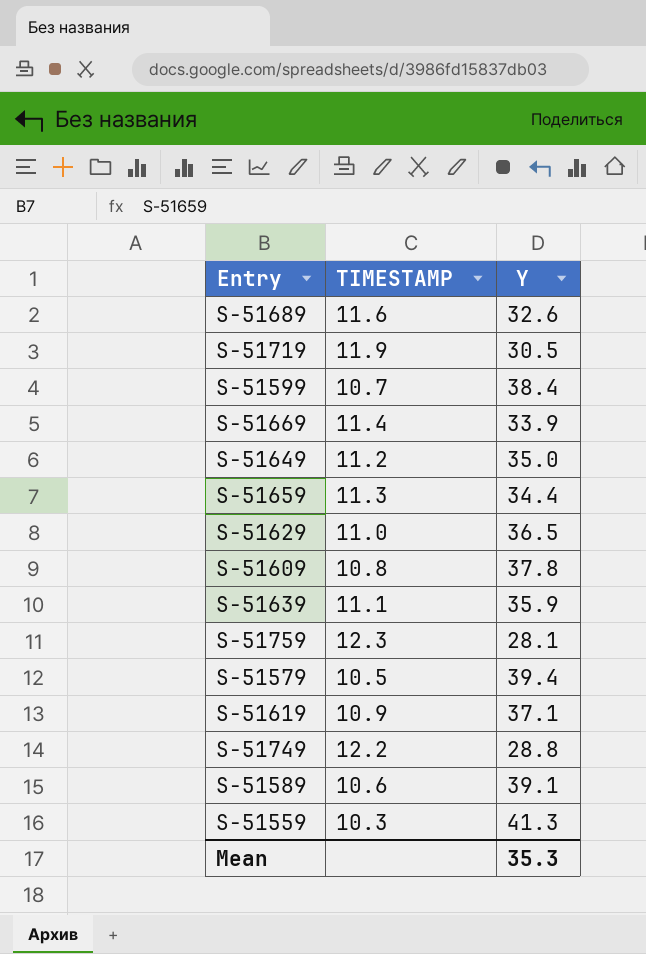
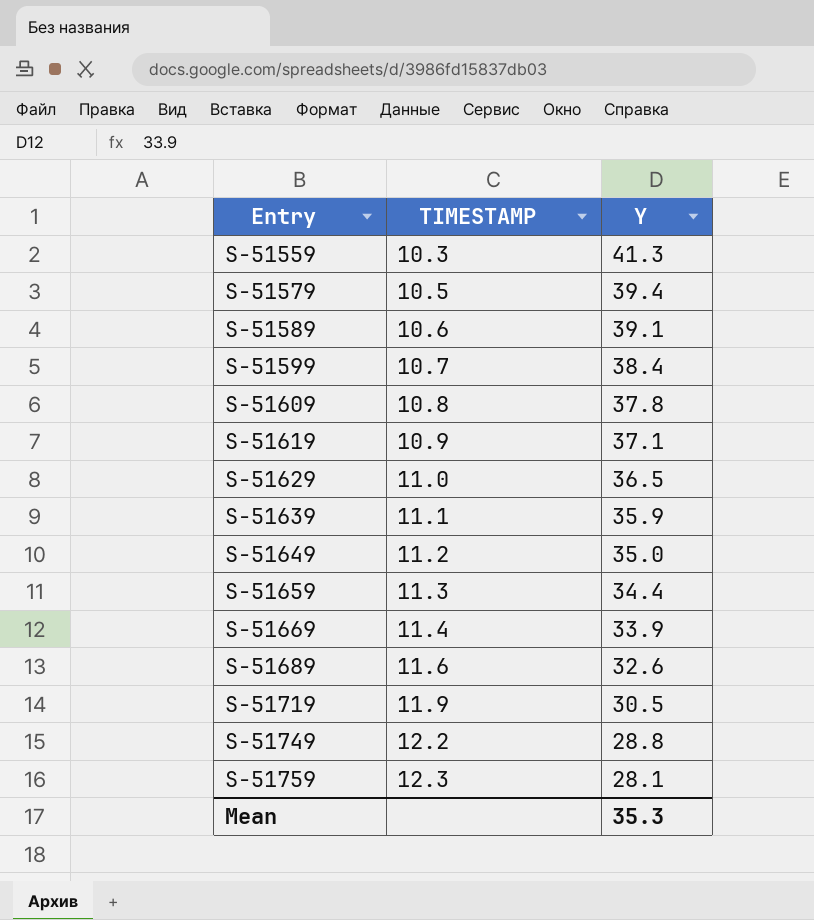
row order: none -> Entry ascending

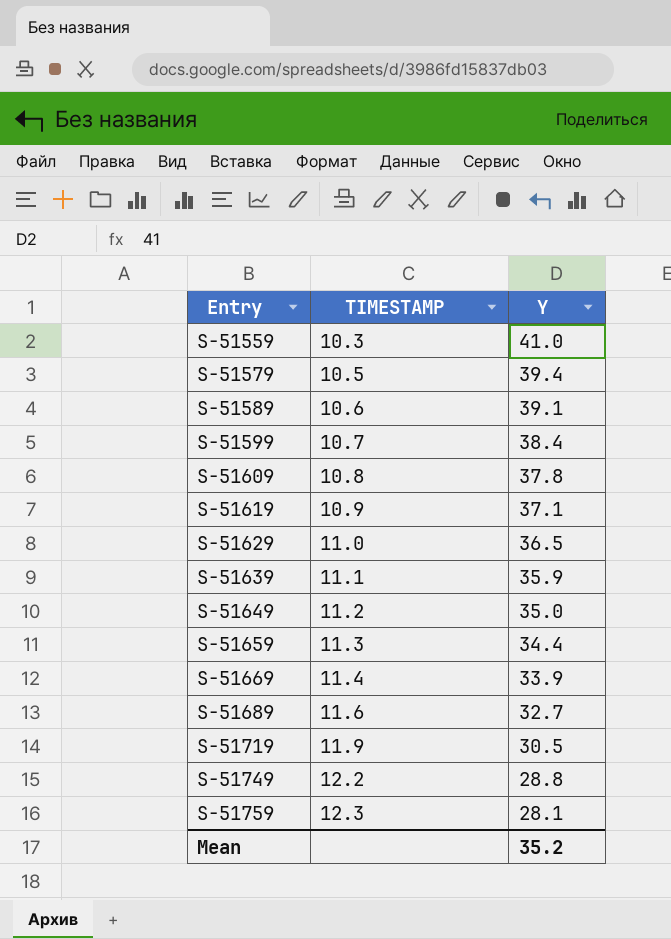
S-51559 | Y: 41.3 -> 41.0
S-51689 | Y: 32.6 -> 32.7
Mean | Y: 35.3 -> 35.2

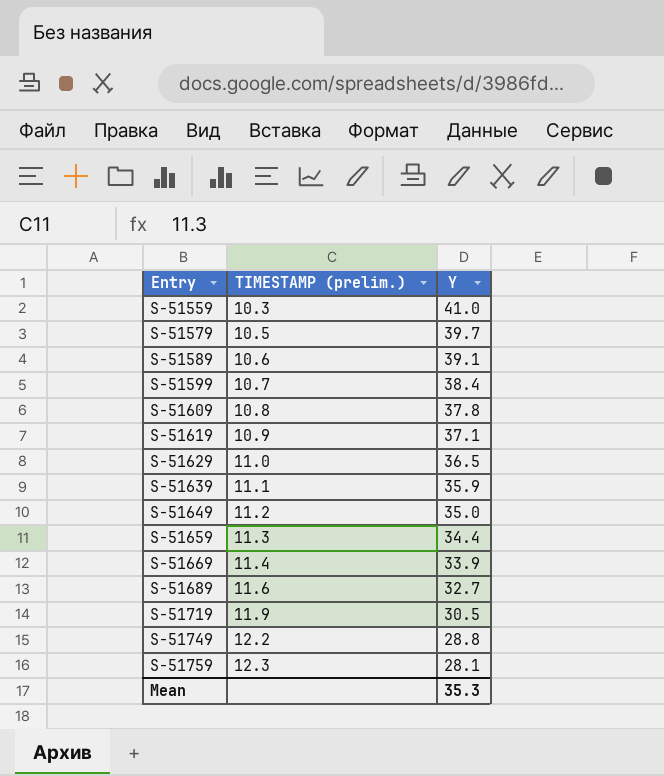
column name: TIMESTAMP -> TIMESTAMP (prelim.)
S-51579 | Y: 39.4 -> 39.7
Mean | Y: 35.2 -> 35.3

